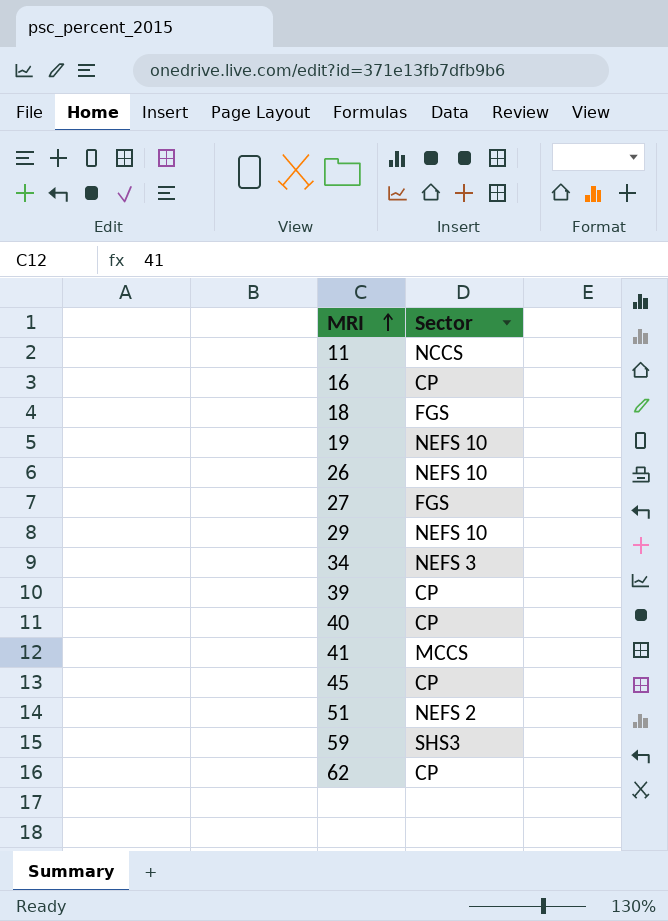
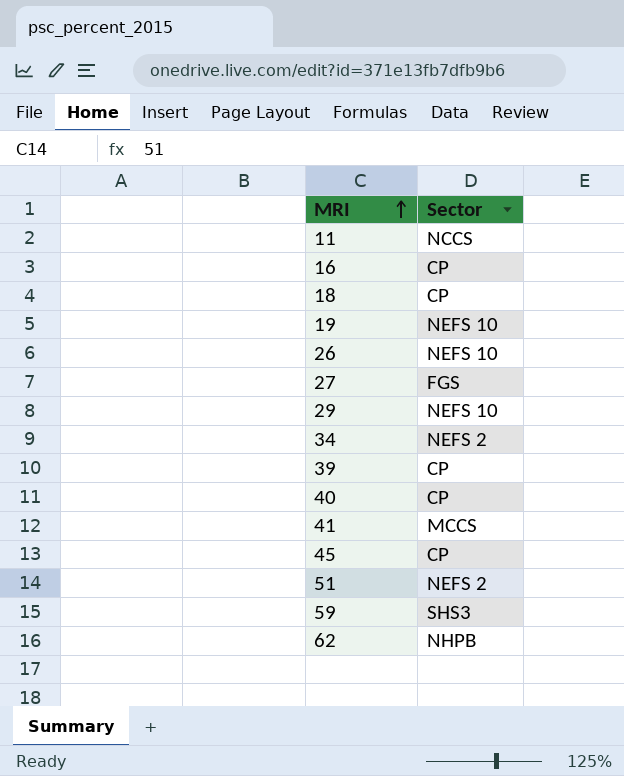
18 | Sector: FGS -> CP
34 | Sector: NEFS 3 -> NEFS 2
62 | Sector: CP -> NHPB

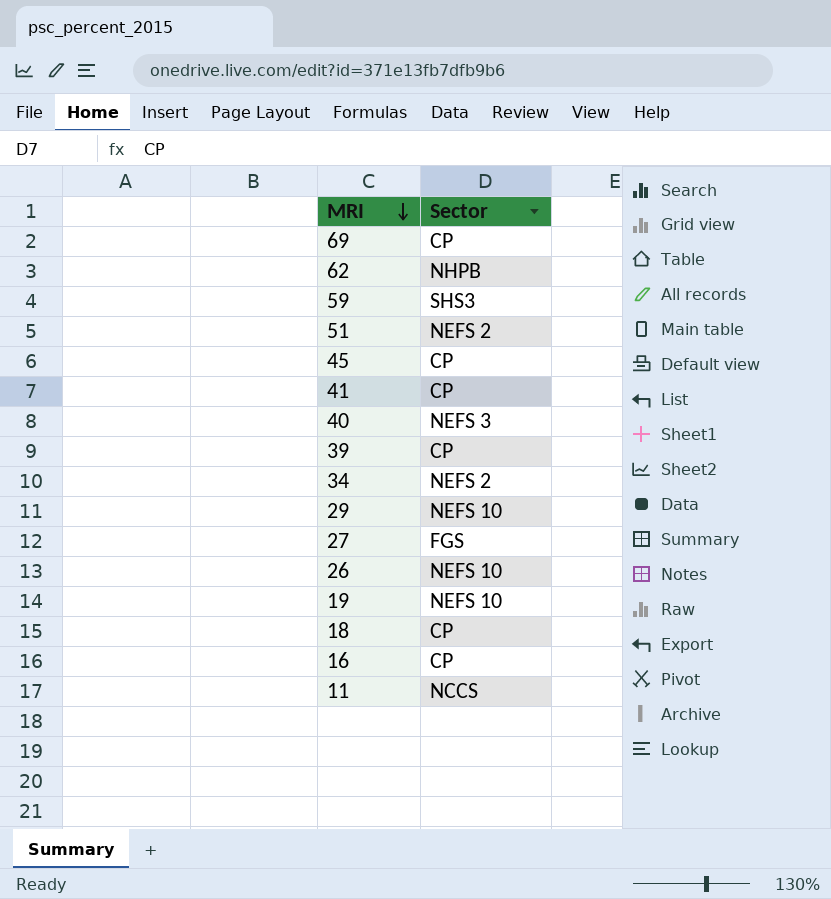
row order: MRI ascending -> MRI descending
row 69: none -> CP
41 | Sector: MCCS -> CP
40 | Sector: CP -> NEFS 3

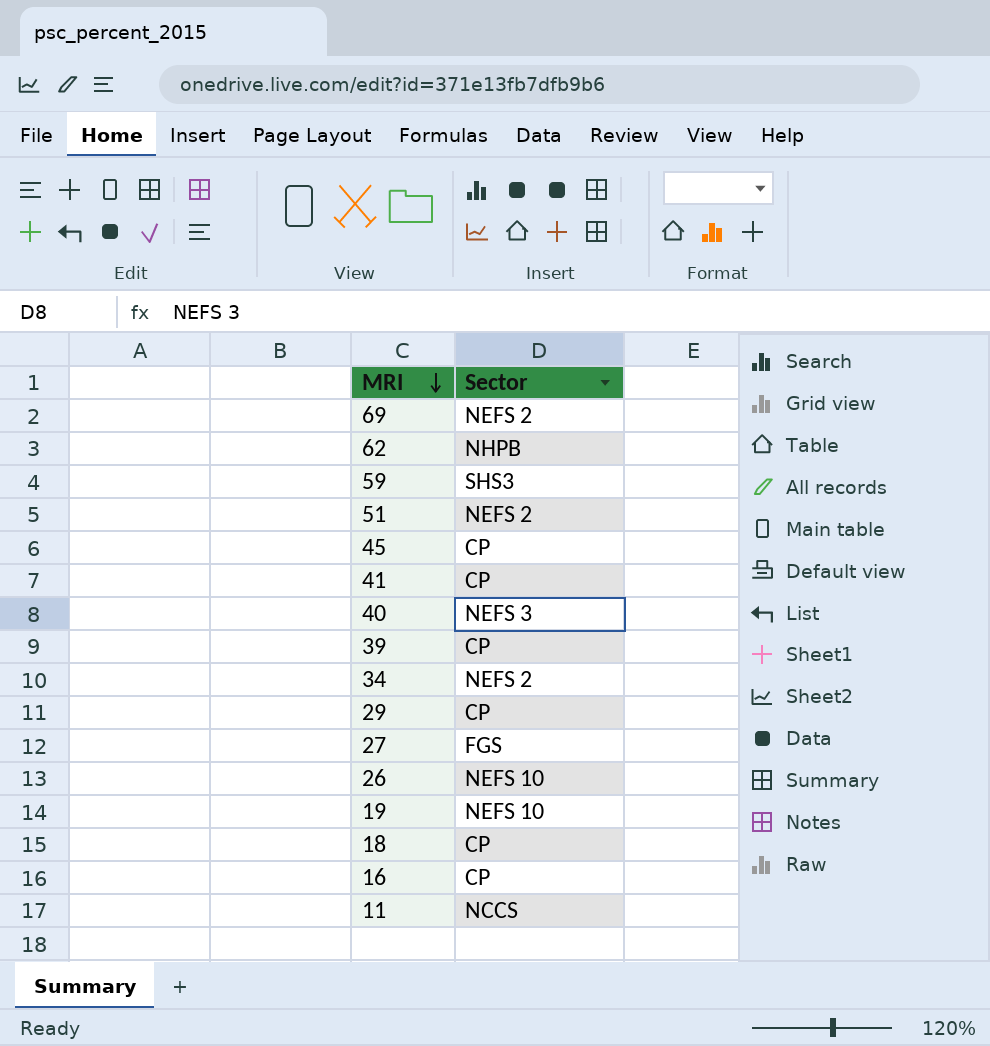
69 | Sector: CP -> NEFS 2
29 | Sector: NEFS 10 -> CP

